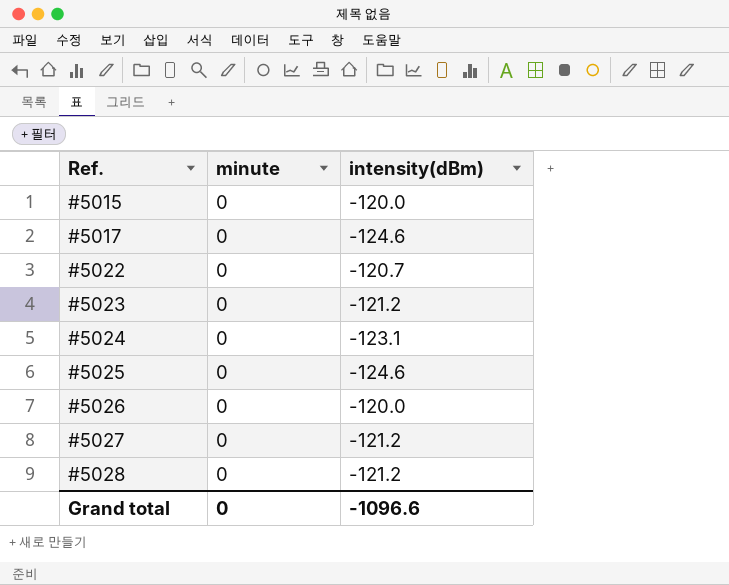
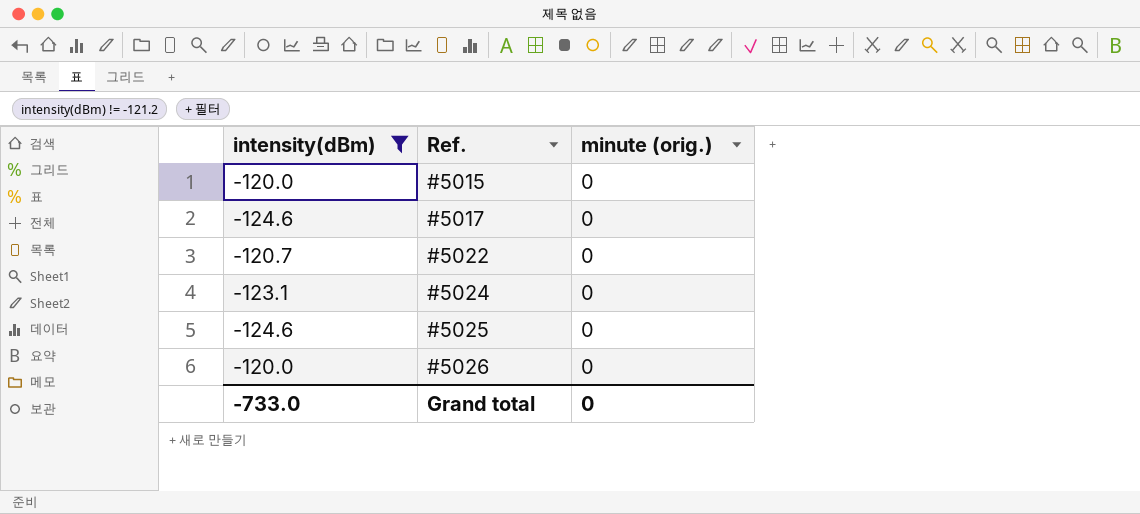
filter: none -> intensity(dBm) != -121.2
column intensity(dBm) | position: 3 -> 1
column name: minute -> minute (orig.)
Grand total | intensity(dBm): -1096.6 -> -733.0

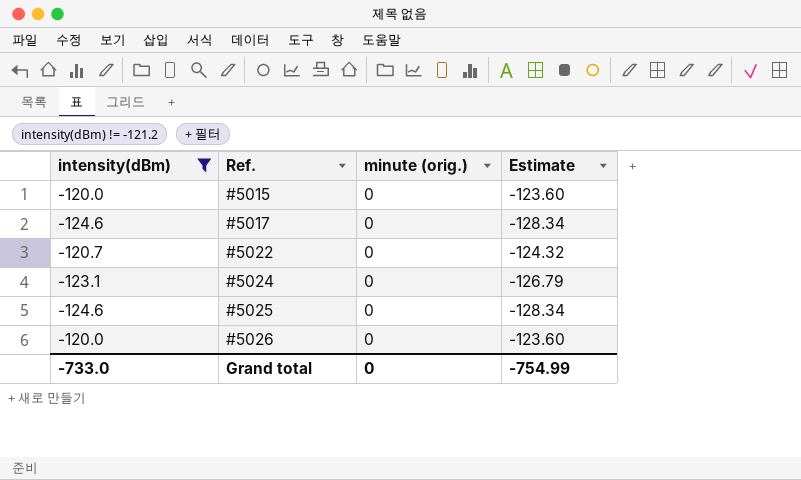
column Estimate | formula: none -> [intensity(dBm)] * 1.03

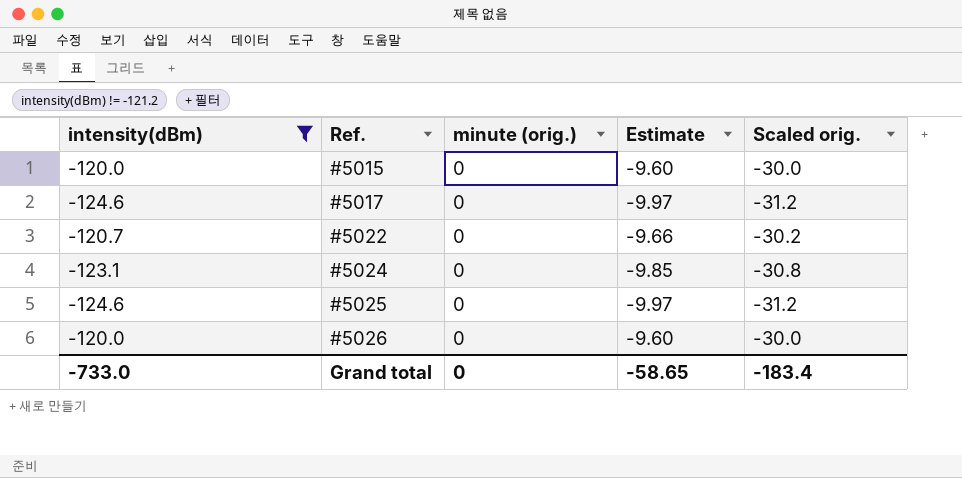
column Estimate | formula: [intensity(dBm)] * 1.03 -> [intensity(dBm)] * 0.08
column Scaled orig. | formula: none -> [intensity(dBm)] * 0.25
Grand total | Estimate: -754.99 -> -58.65

